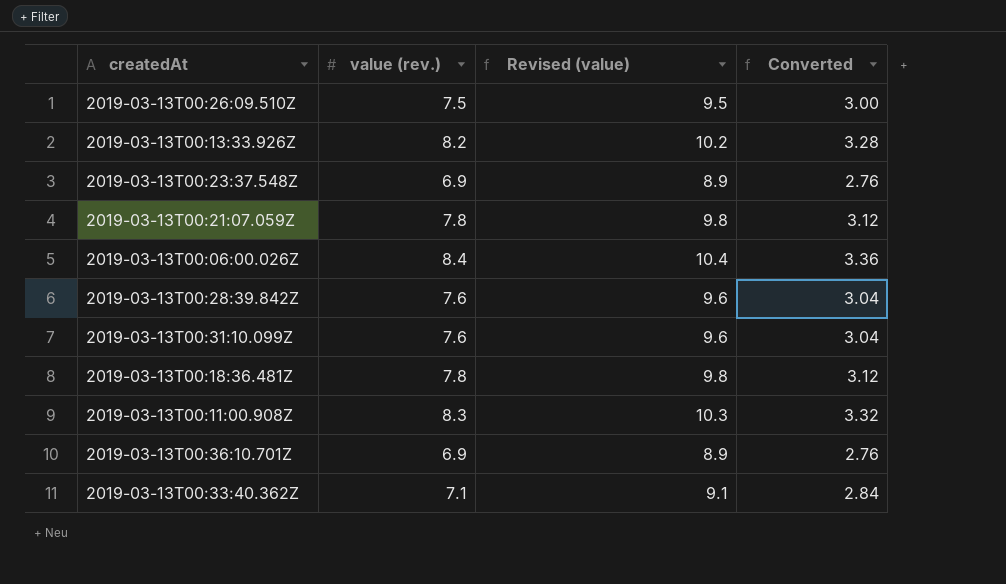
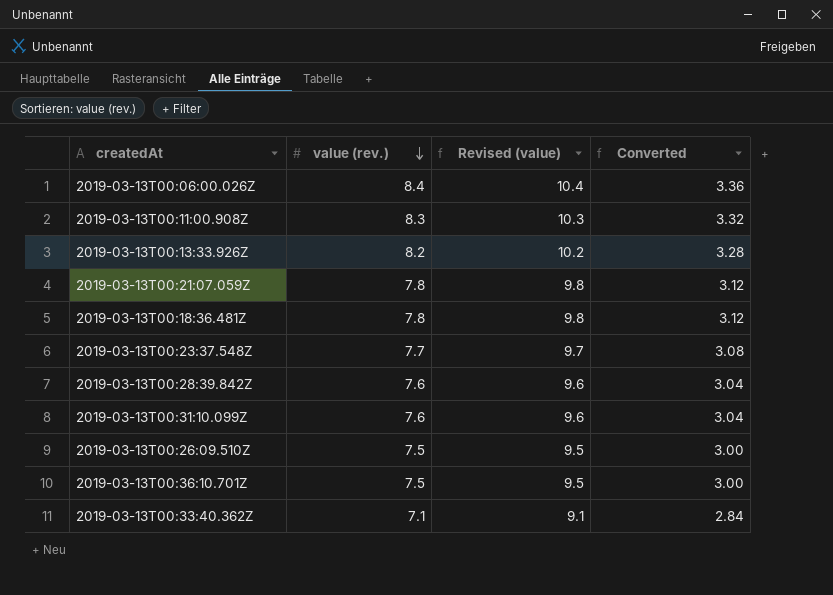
row order: none -> value (rev.) descending
2019-03-13T00:23:37.548Z | value (rev.): 6.9 -> 7.7
2019-03-13T00:23:37.548Z | Revised (value): 8.9 -> 9.7
2019-03-13T00:23:37.548Z | Converted: 2.76 -> 3.08
2019-03-13T00:36:10.701Z | value (rev.): 6.9 -> 7.5
2019-03-13T00:36:10.701Z | Revised (value): 8.9 -> 9.5
2019-03-13T00:36:10.701Z | Converted: 2.76 -> 3.00

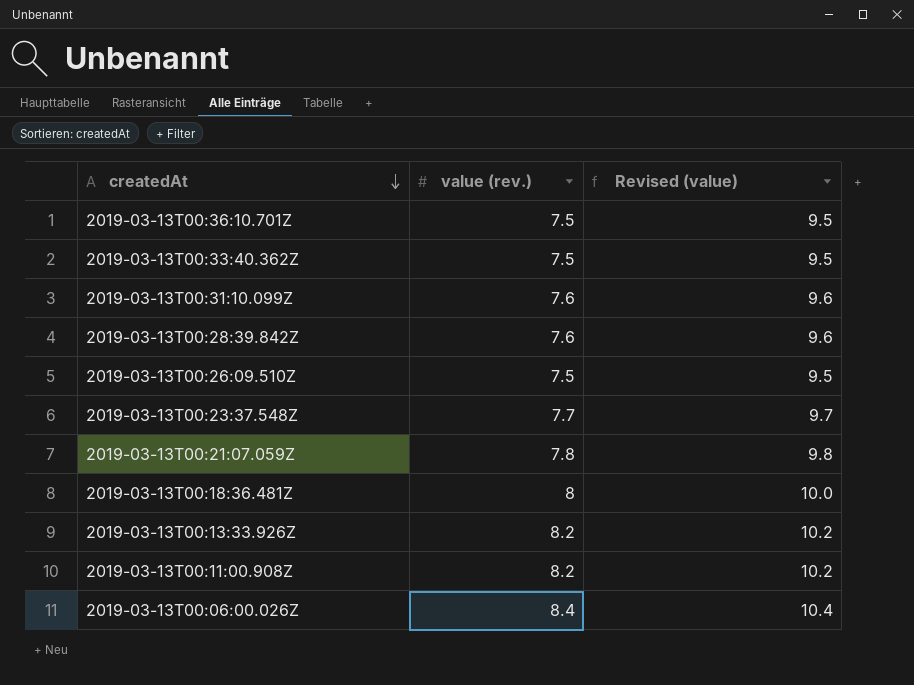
row order: value (rev.) descending -> createdAt descending
column Converted | formula: [value (rev.)] * 0.4 -> none
2019-03-13T00:33:40.362Z | value (rev.): 7.1 -> 7.5
2019-03-13T00:33:40.362Z | Revised (value): 9.1 -> 9.5
2019-03-13T00:18:36.481Z | value (rev.): 7.8 -> 8
2019-03-13T00:18:36.481Z | Revised (value): 9.8 -> 10.0
2019-03-13T00:11:00.908Z | value (rev.): 8.3 -> 8.2
2019-03-13T00:11:00.908Z | Revised (value): 10.3 -> 10.2

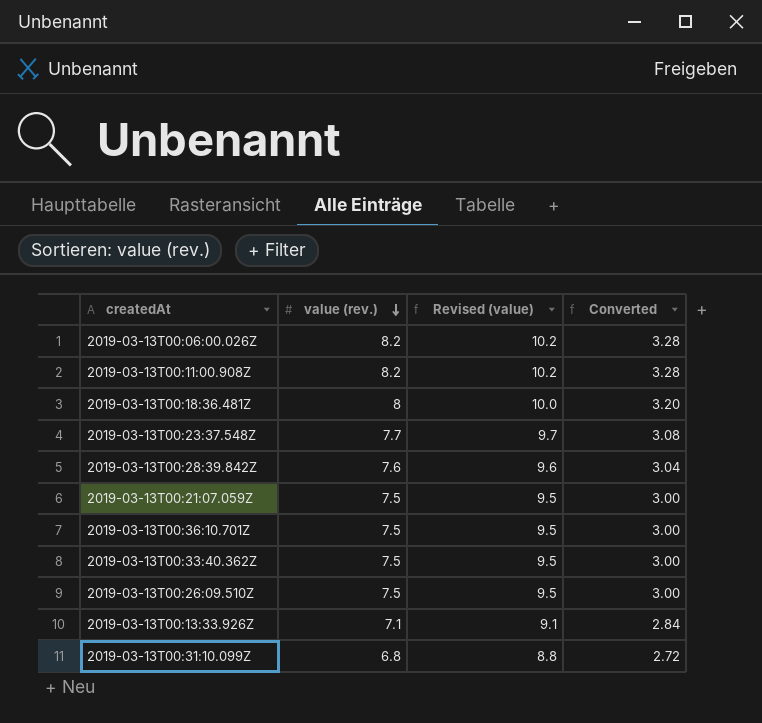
row order: createdAt descending -> value (rev.) descending
column Converted | formula: none -> [value (rev.)] * 0.4
2019-03-13T00:06:00.026Z | value (rev.): 8.4 -> 8.2
2019-03-13T00:06:00.026Z | Revised (value): 10.4 -> 10.2
2019-03-13T00:21:07.059Z | value (rev.): 7.8 -> 7.5
2019-03-13T00:21:07.059Z | Revised (value): 9.8 -> 9.5
2019-03-13T00:13:33.926Z | value (rev.): 8.2 -> 7.1
2019-03-13T00:13:33.926Z | Revised (value): 10.2 -> 9.1
2019-03-13T00:31:10.099Z | value (rev.): 7.6 -> 6.8
2019-03-13T00:31:10.099Z | Revised (value): 9.6 -> 8.8

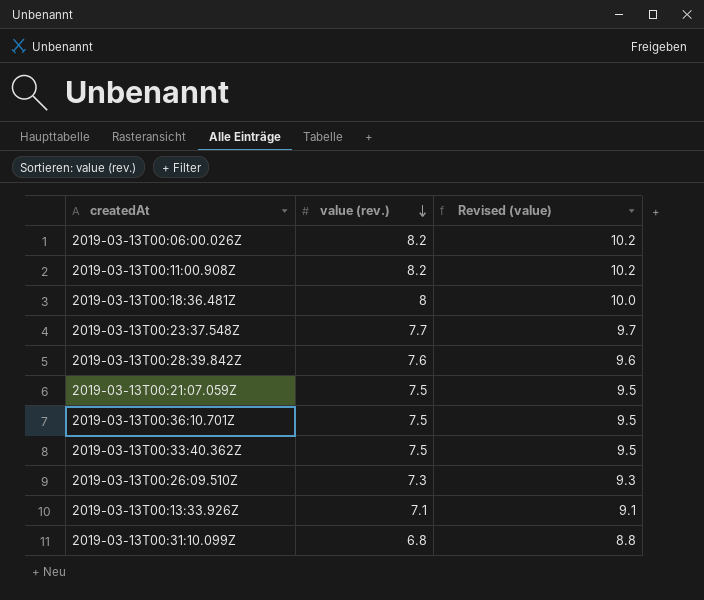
column Converted | formula: [value (rev.)] * 0.4 -> none
2019-03-13T00:26:09.510Z | value (rev.): 7.5 -> 7.3
2019-03-13T00:26:09.510Z | Revised (value): 9.5 -> 9.3

